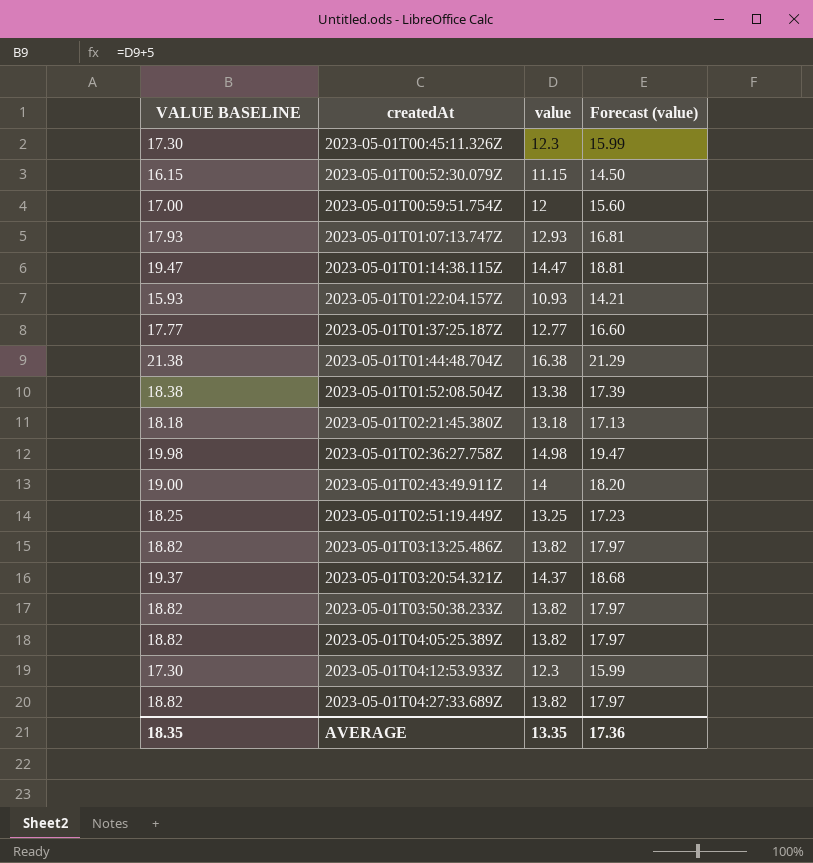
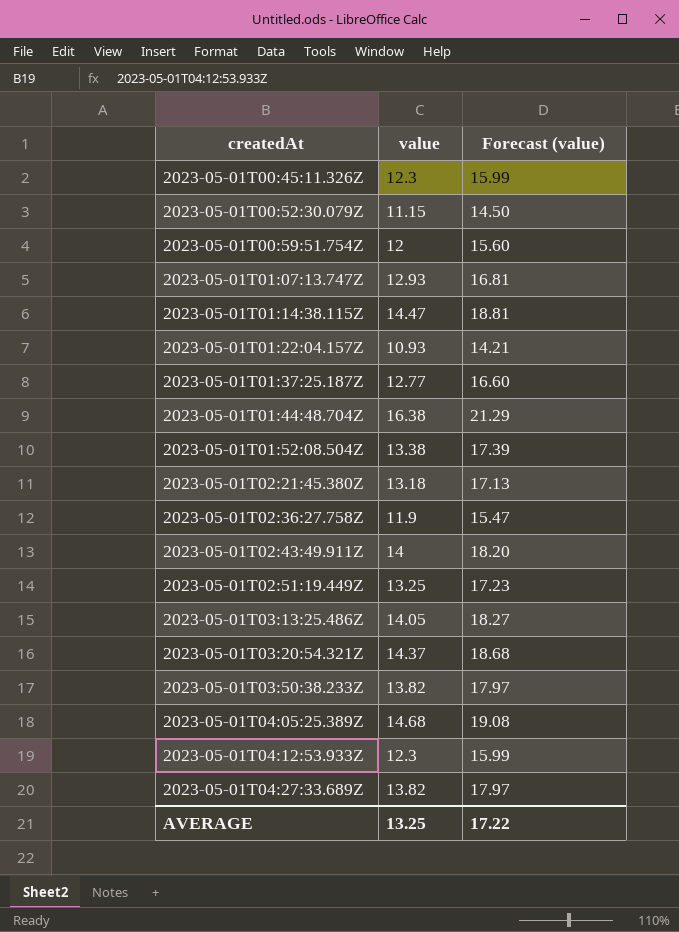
column VALUE BASELINE | formula: [value] + 5 -> none
2023-05-01T02:36:27.758Z | value: 14.98 -> 11.9
2023-05-01T02:36:27.758Z | Forecast (value): 19.47 -> 15.47
2023-05-01T03:13:25.486Z | value: 13.82 -> 14.05
2023-05-01T03:13:25.486Z | Forecast (value): 17.97 -> 18.27
2023-05-01T04:05:25.389Z | value: 13.82 -> 14.68
2023-05-01T04:05:25.389Z | Forecast (value): 17.97 -> 19.08
AVERAGE | value: 13.35 -> 13.25
AVERAGE | Forecast (value): 17.36 -> 17.22

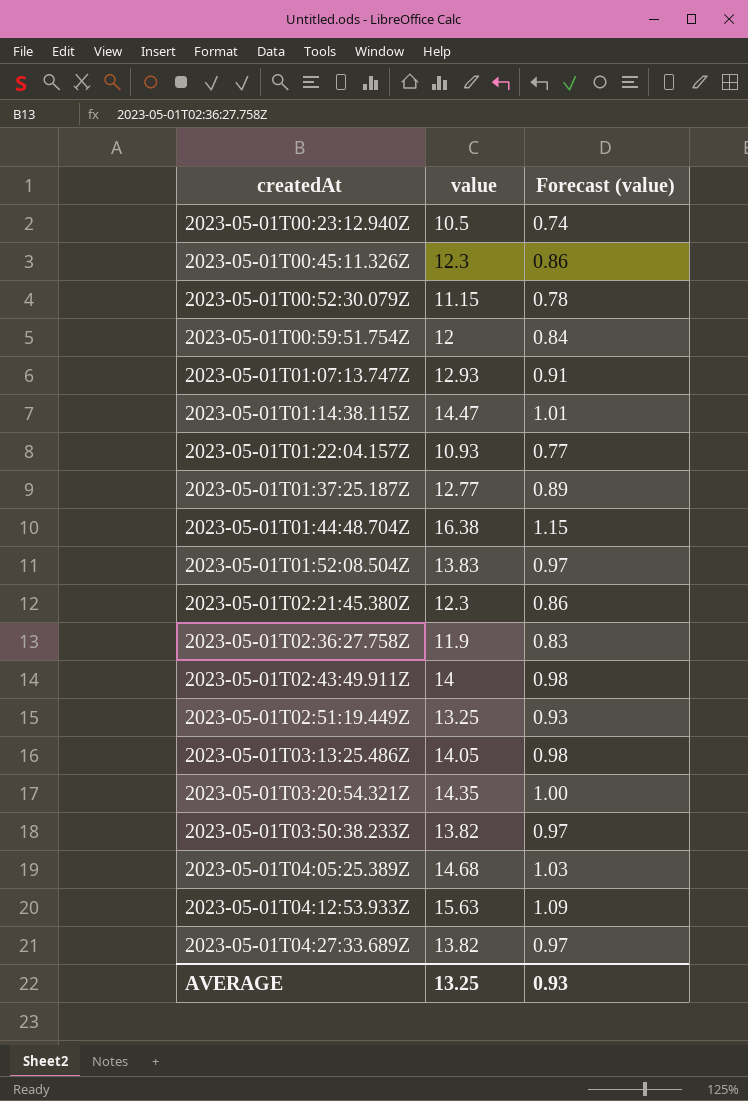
column Forecast (value) | formula: [value] * 1.3 -> [value] * 0.07
row 2023-05-01T00:23:12.940Z: none -> 10.5 | 0.74
2023-05-01T01:52:08.504Z | value: 13.38 -> 13.83
2023-05-01T02:21:45.380Z | value: 13.18 -> 12.3
2023-05-01T03:20:54.321Z | value: 14.37 -> 14.35
2023-05-01T04:12:53.933Z | value: 12.3 -> 15.63
AVERAGE | Forecast (value): 17.22 -> 0.93

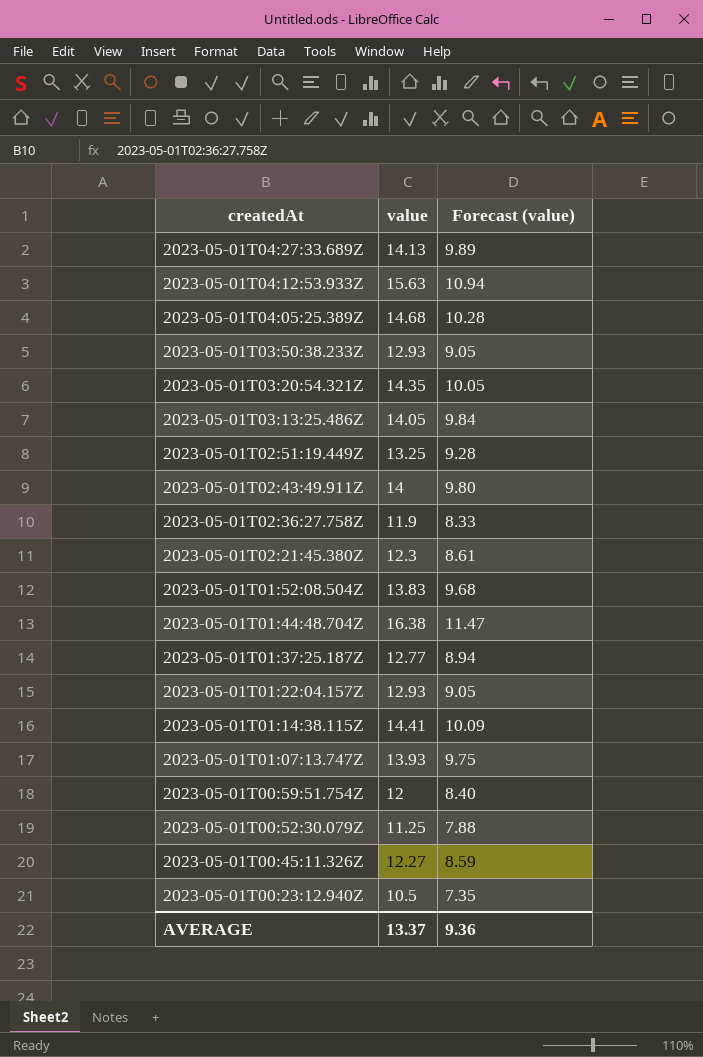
row order: createdAt ascending -> createdAt descending
column Forecast (value) | formula: [value] * 0.07 -> [value] * 0.7
2023-05-01T04:27:33.689Z | value: 13.82 -> 14.13
2023-05-01T03:50:38.233Z | value: 13.82 -> 12.93
2023-05-01T01:22:04.157Z | value: 10.93 -> 12.93
2023-05-01T01:14:38.115Z | value: 14.47 -> 14.41
2023-05-01T01:07:13.747Z | value: 12.93 -> 13.93
2023-05-01T00:52:30.079Z | value: 11.15 -> 11.25
2023-05-01T00:45:11.326Z | value: 12.3 -> 12.27
AVERAGE | value: 13.25 -> 13.37
AVERAGE | Forecast (value): 0.93 -> 9.36

